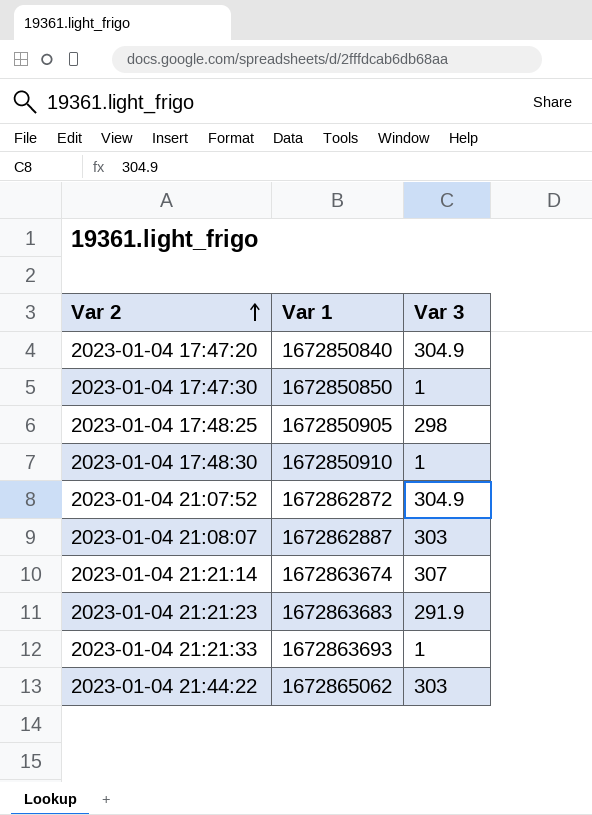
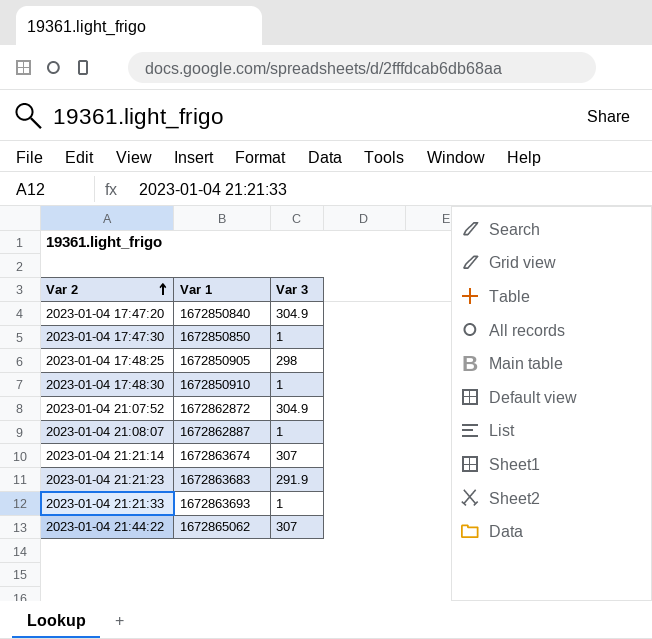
2023-01-04 21:08:07 | Var 3: 303 -> 1
2023-01-04 21:44:22 | Var 3: 303 -> 307

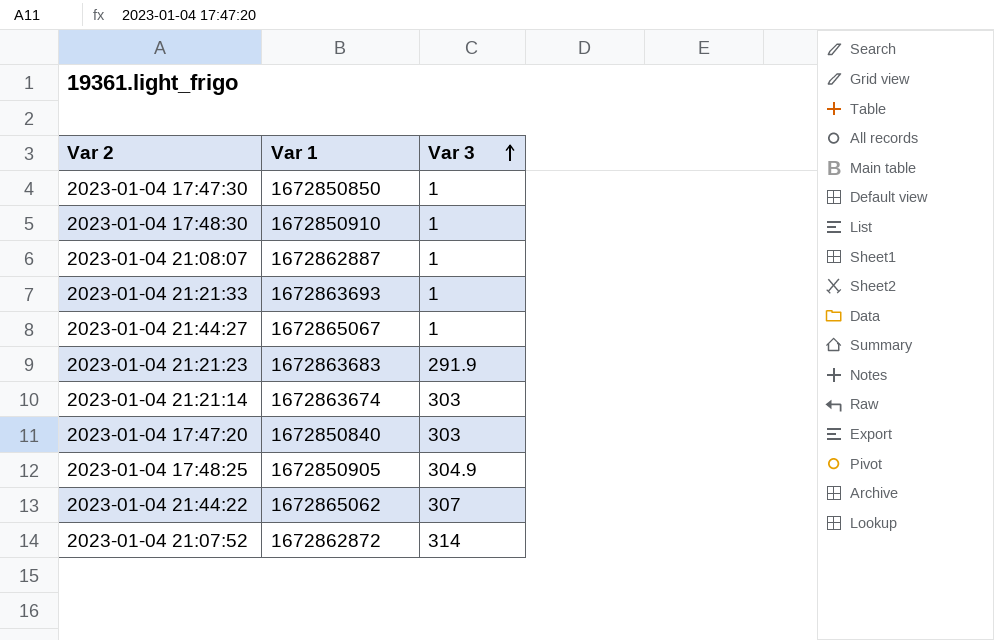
row order: Var 2 ascending -> Var 3 ascending
row 2023-01-04 21:44:27: none -> 1672865067 | 1
2023-01-04 21:21:14 | Var 3: 307 -> 303
2023-01-04 17:47:20 | Var 3: 304.9 -> 303
2023-01-04 17:48:25 | Var 3: 298 -> 304.9
2023-01-04 21:07:52 | Var 3: 304.9 -> 314

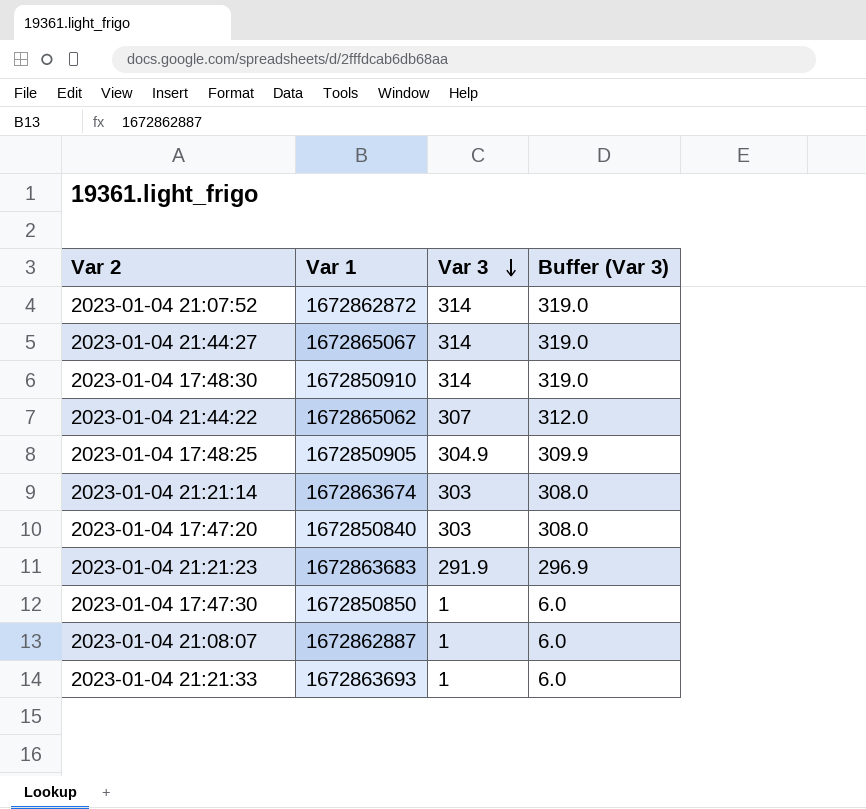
row order: Var 3 ascending -> Var 3 descending
column Buffer (Var 3) | formula: none -> [Var 3] + 5
2023-01-04 21:44:27 | Var 3: 1 -> 314
2023-01-04 17:48:30 | Var 3: 1 -> 314

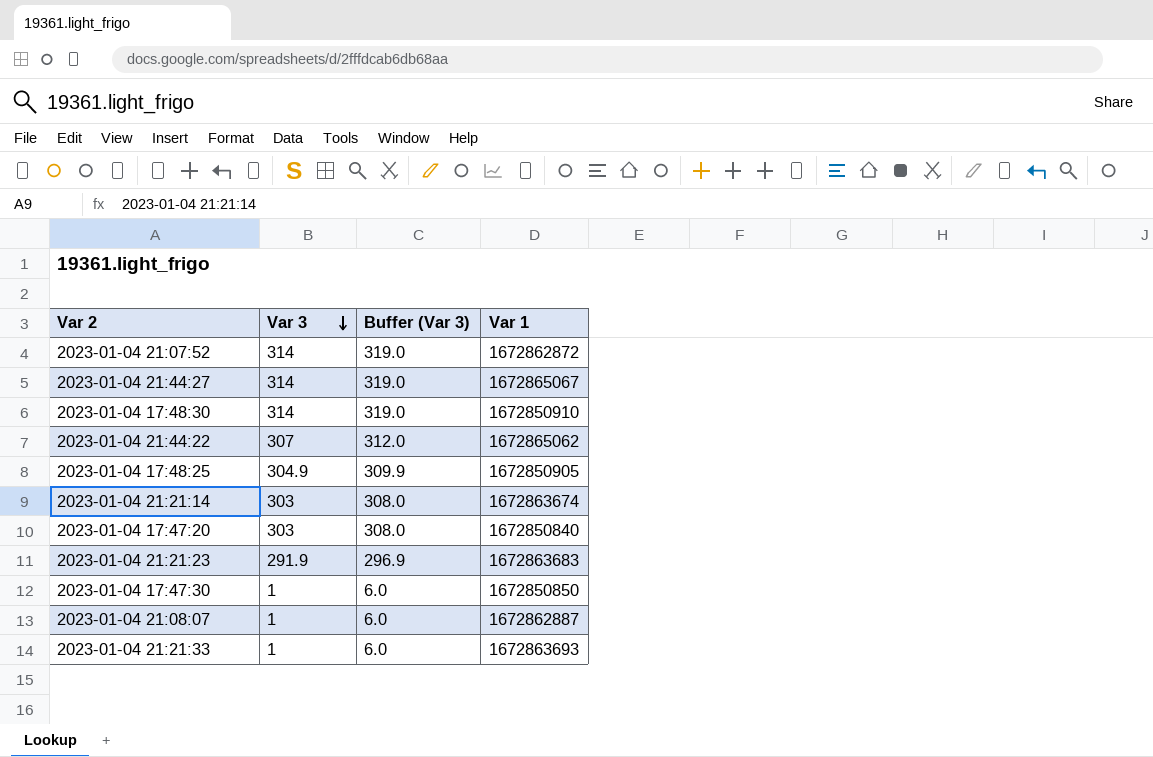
column Var 1 | position: 2 -> 4

